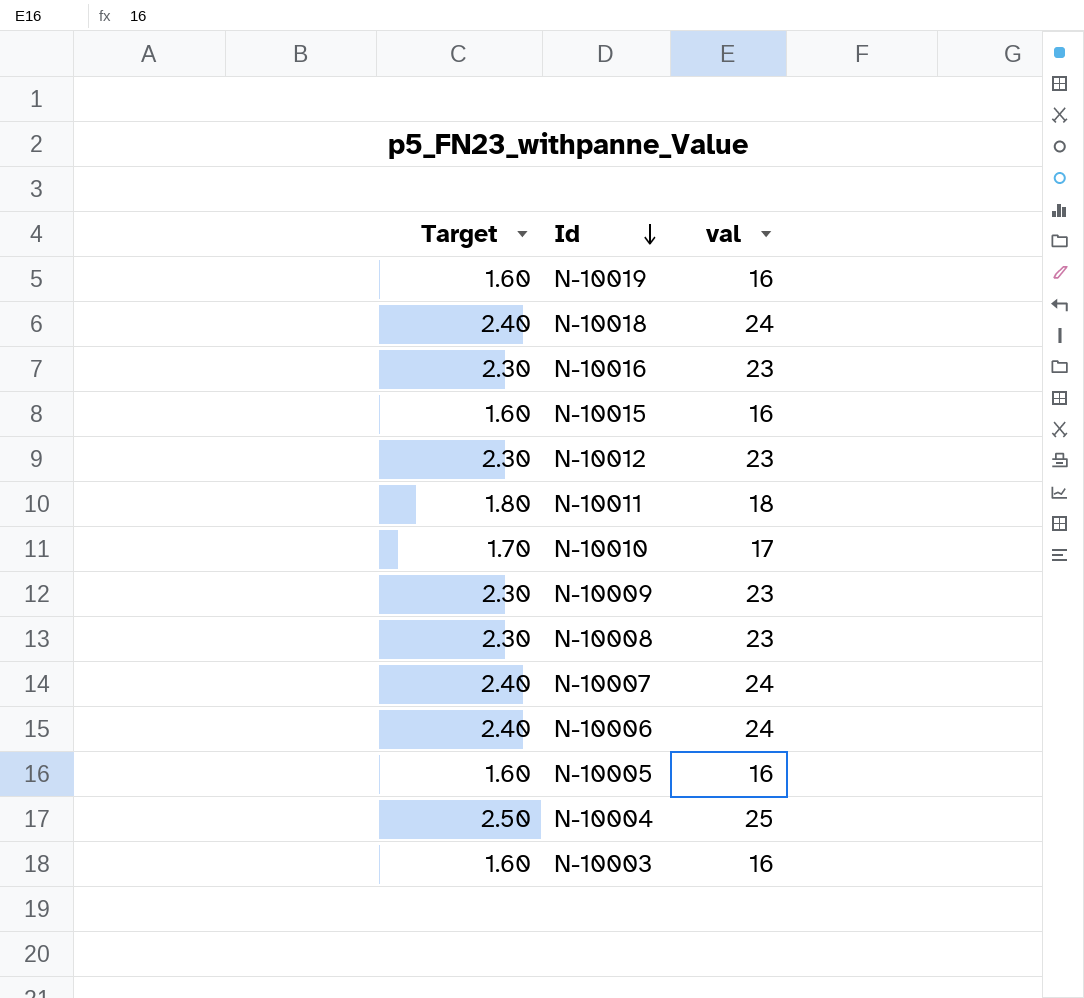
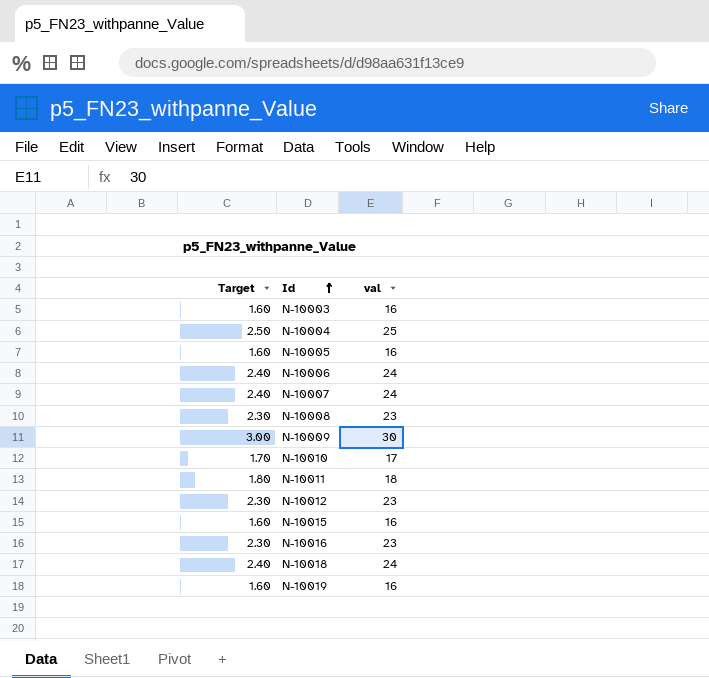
row order: Id descending -> Id ascending
N-10009 | Target: 2.30 -> 3.00
N-10009 | val: 23 -> 30

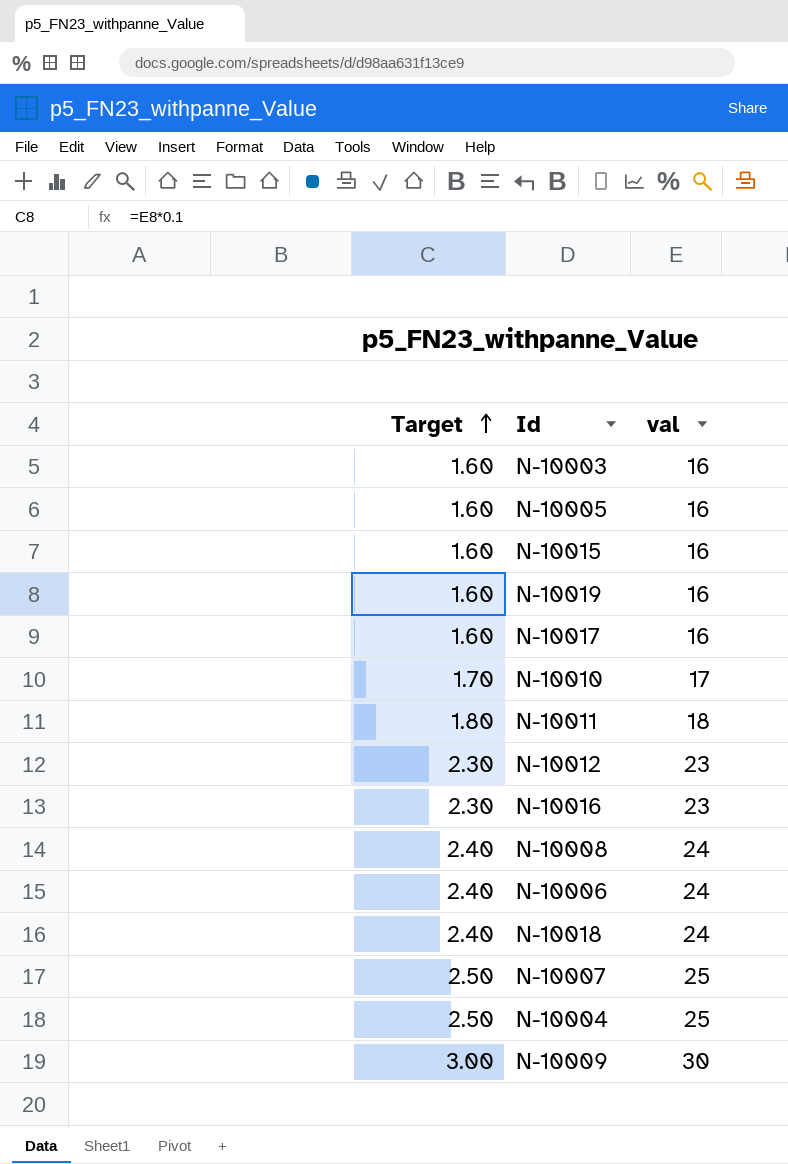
row order: Id ascending -> Target ascending
row N-10017: none -> 1.60 | 16
N-10008 | Target: 2.30 -> 2.40
N-10008 | val: 23 -> 24
N-10007 | Target: 2.40 -> 2.50
N-10007 | val: 24 -> 25

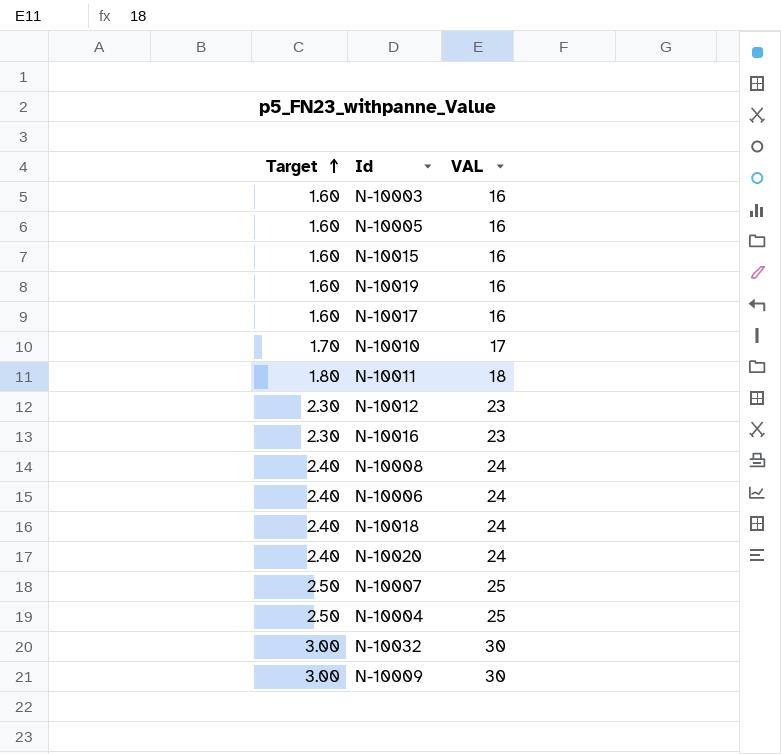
column name: val -> VAL
row N-10020: none -> 2.40 | 24
row N-10032: none -> 3.00 | 30

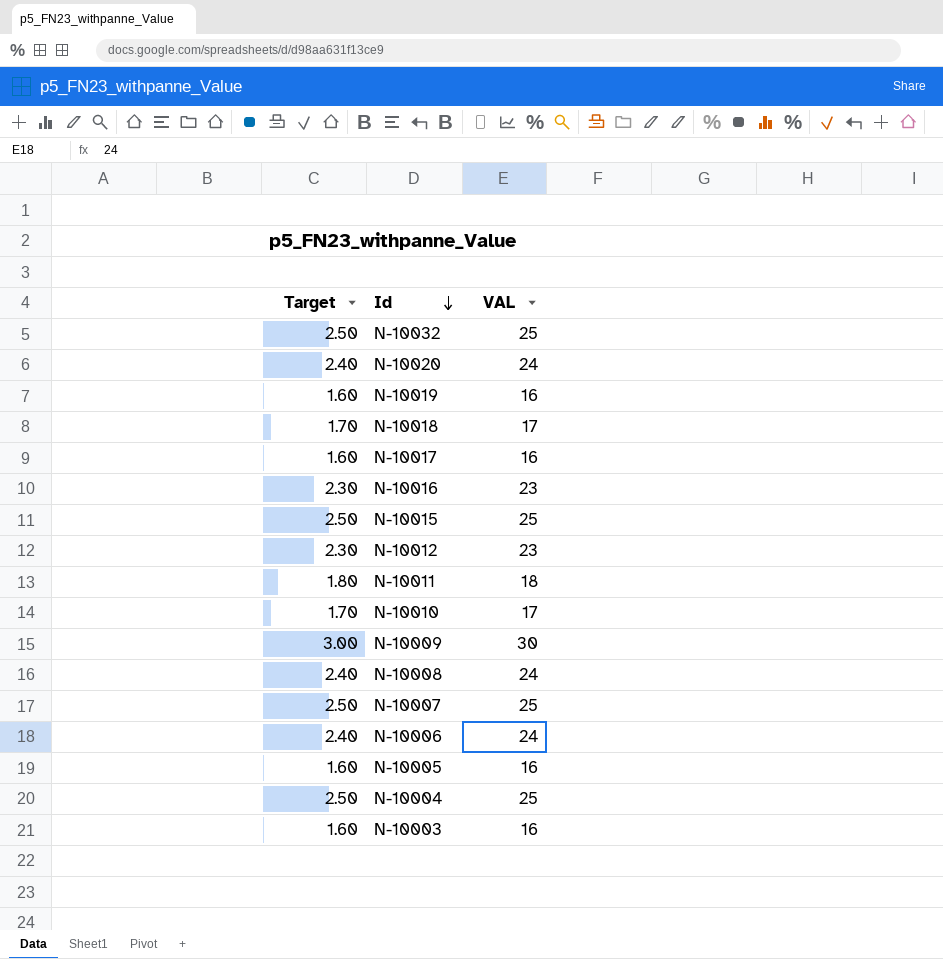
row order: Target ascending -> Id descending
N-10032 | Target: 3.00 -> 2.50
N-10032 | VAL: 30 -> 25
N-10018 | Target: 2.40 -> 1.70
N-10018 | VAL: 24 -> 17
N-10015 | Target: 1.60 -> 2.50
N-10015 | VAL: 16 -> 25

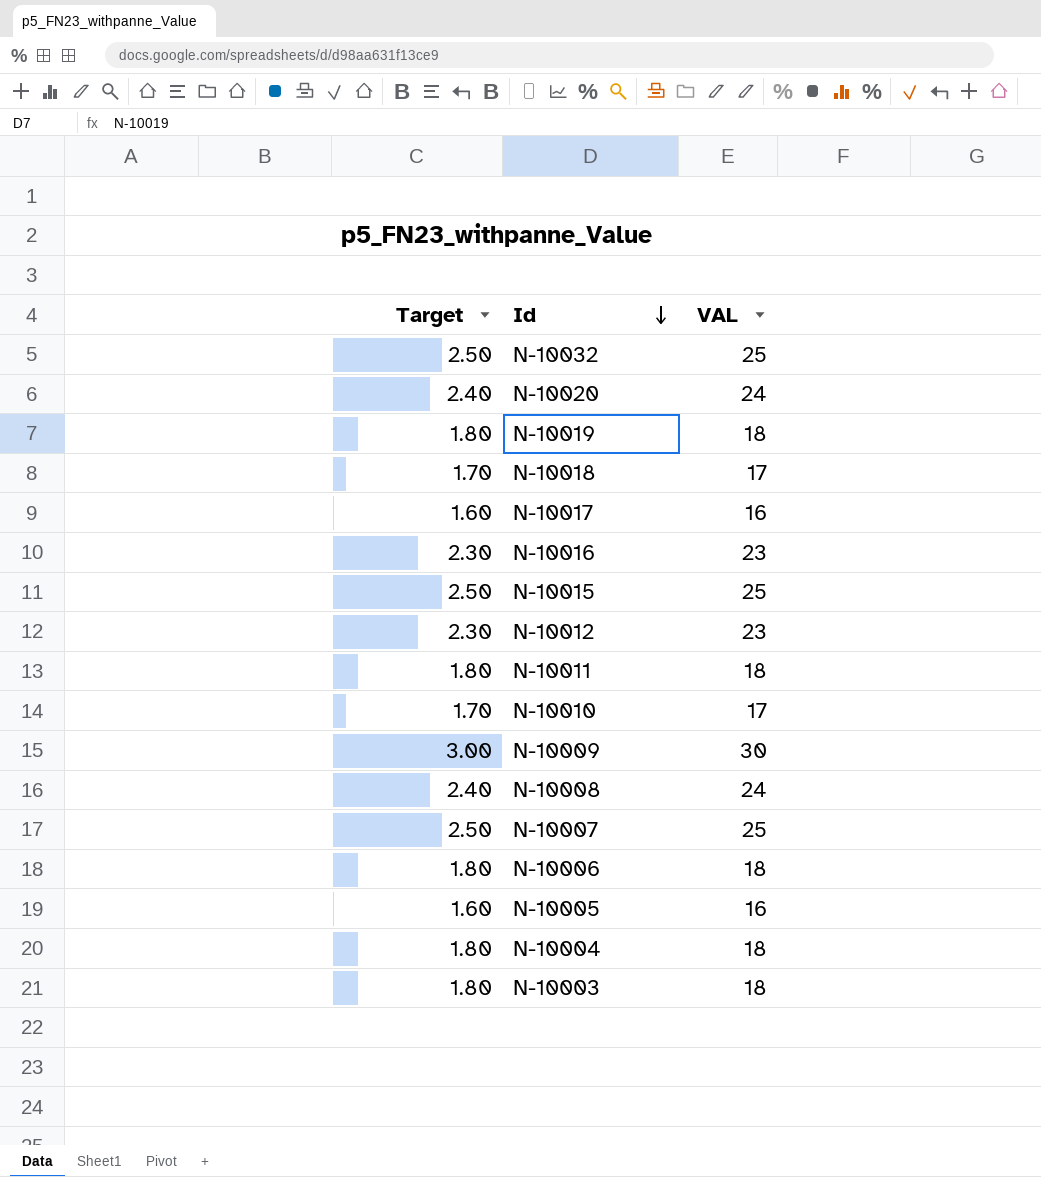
N-10019 | Target: 1.60 -> 1.80
N-10019 | VAL: 16 -> 18
N-10006 | Target: 2.40 -> 1.80
N-10006 | VAL: 24 -> 18
N-10004 | Target: 2.50 -> 1.80
N-10004 | VAL: 25 -> 18
N-10003 | Target: 1.60 -> 1.80
N-10003 | VAL: 16 -> 18

